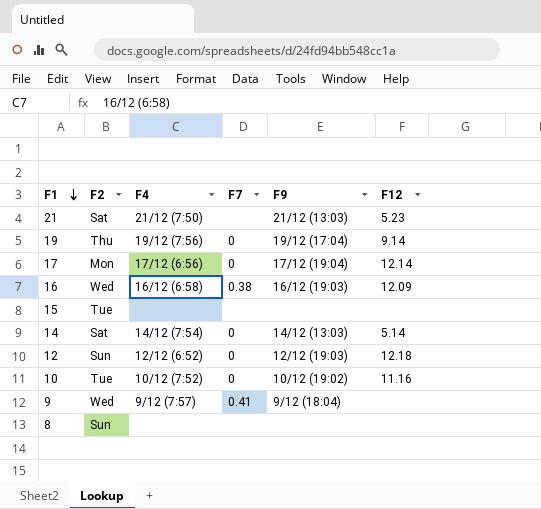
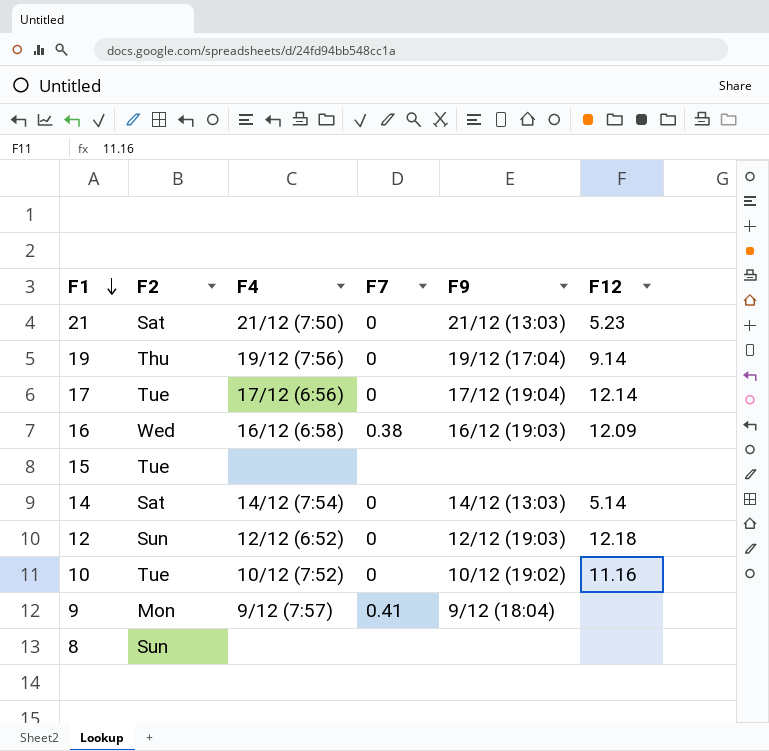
21 | F7: none -> 0
17 | F2: Mon -> Tue
9 | F2: Wed -> Mon

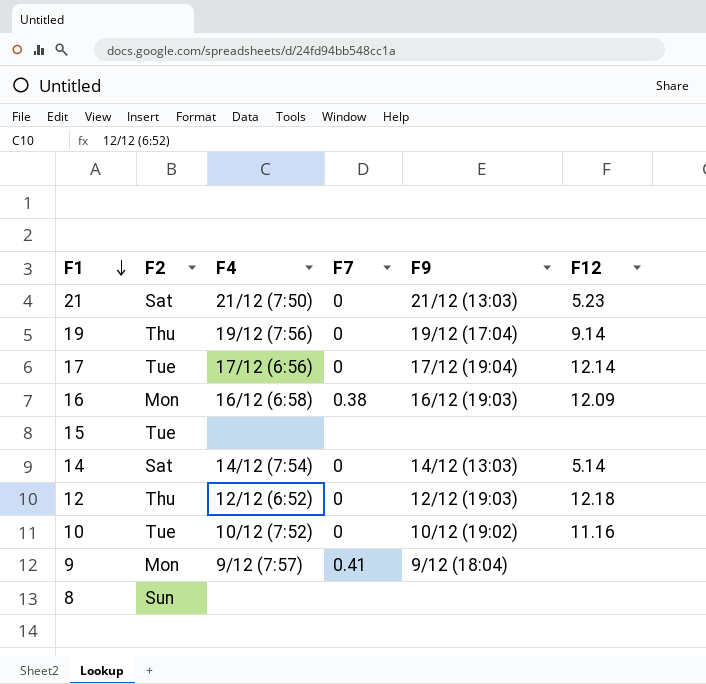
16 | F2: Wed -> Mon
12 | F2: Sun -> Thu

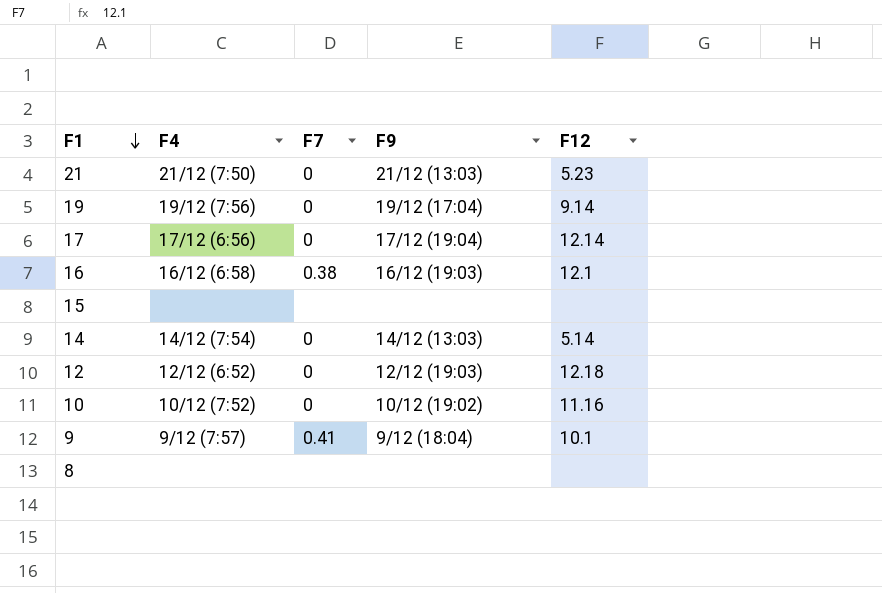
column F2 | position: 2 -> none
16 | F12: 12.09 -> 12.1
9 | F12: none -> 10.1

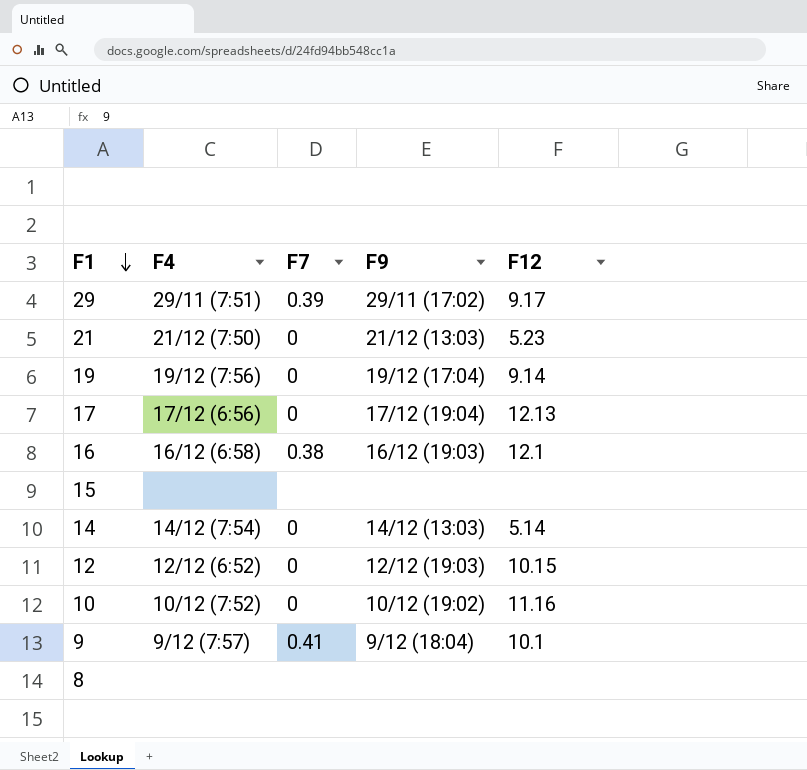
row 29: none -> 29/11 (7:51) | 0.39 | 29/11 (17:02) | 9.17
17 | F12: 12.14 -> 12.13
12 | F12: 12.18 -> 10.15

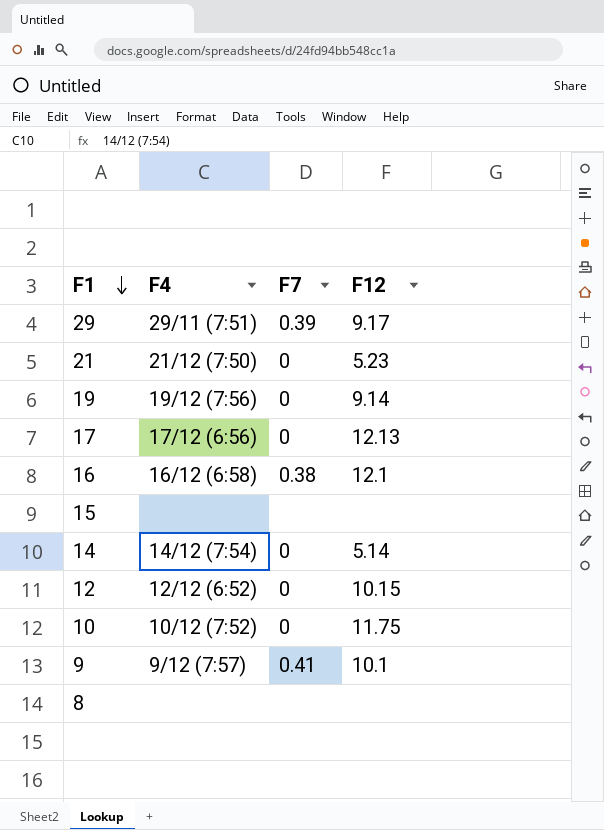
column F9 | position: 4 -> none
10 | F12: 11.16 -> 11.75

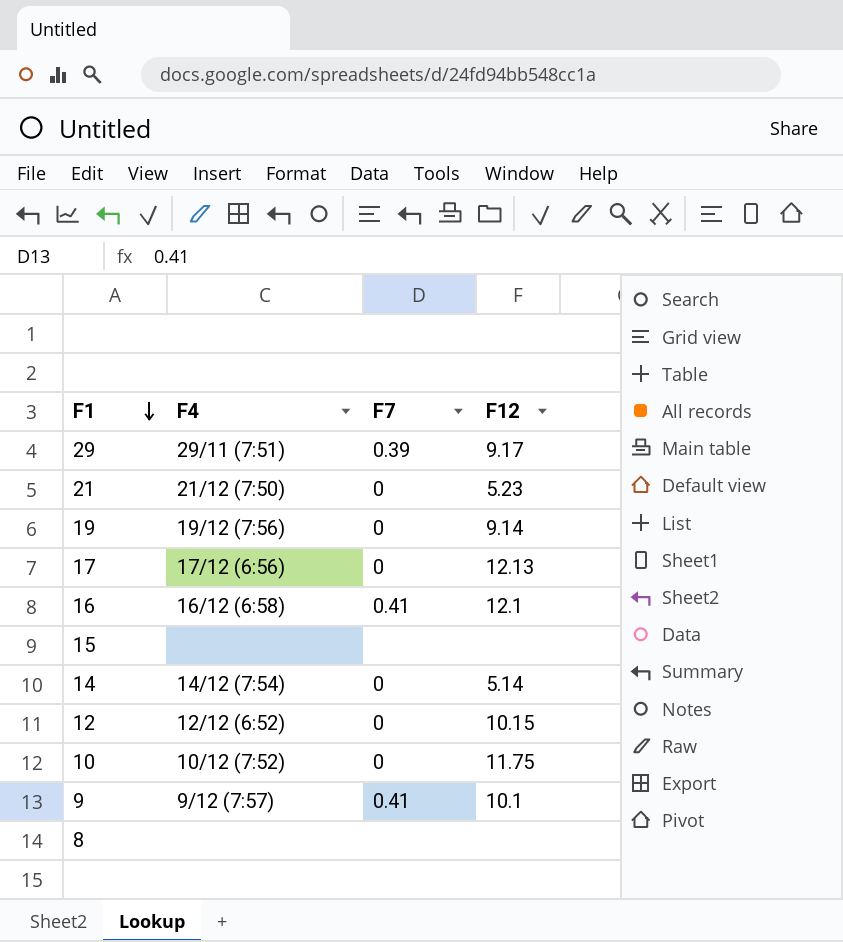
16 | F7: 0.38 -> 0.41

